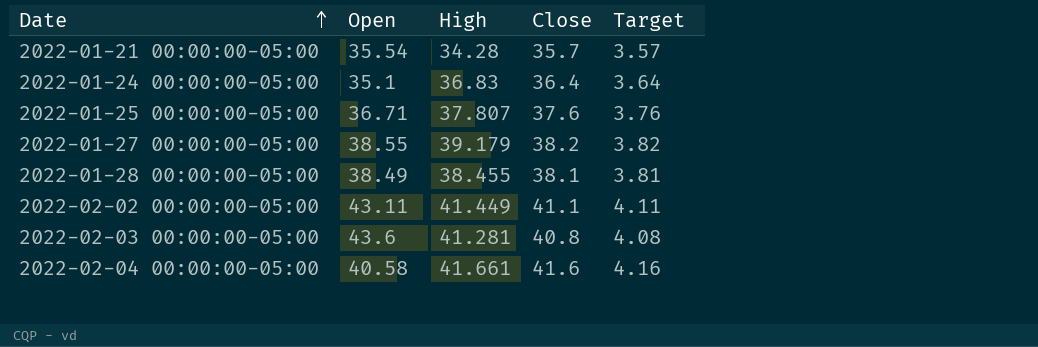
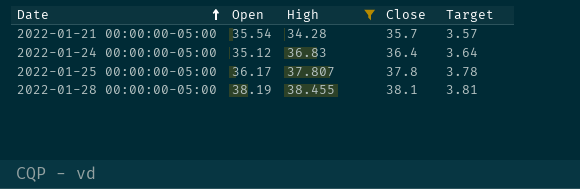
filter: none -> High <= 38.455
2022-01-24 00:00:00-05:00 | Open: 35.1 -> 35.12
2022-01-25 00:00:00-05:00 | Open: 36.71 -> 36.17
2022-01-25 00:00:00-05:00 | Close: 37.6 -> 37.8
2022-01-25 00:00:00-05:00 | Target: 3.76 -> 3.78
2022-01-28 00:00:00-05:00 | Open: 38.49 -> 38.19

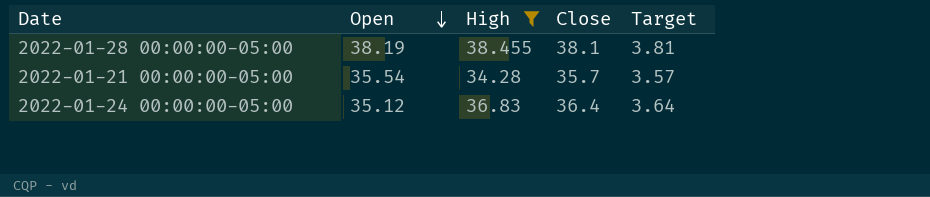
row order: Date ascending -> Open descending
row 2022-01-25 00:00:00-05:00: 36.17 | 37.807 | 37.8 | 3.78 -> none

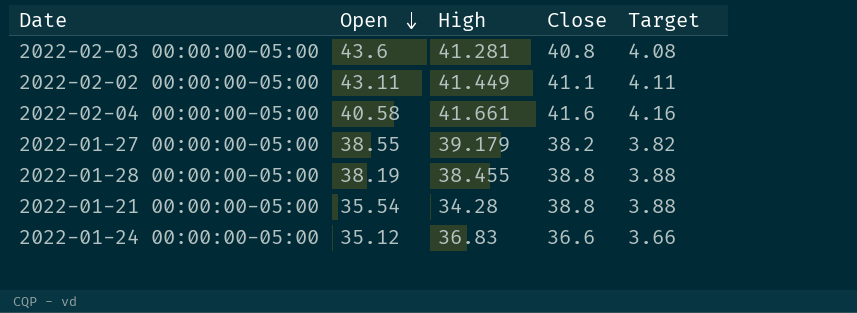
filter: High <= 38.455 -> none
2022-01-28 00:00:00-05:00 | Close: 38.1 -> 38.8
2022-01-28 00:00:00-05:00 | Target: 3.81 -> 3.88
2022-01-21 00:00:00-05:00 | Close: 35.7 -> 38.8
2022-01-21 00:00:00-05:00 | Target: 3.57 -> 3.88
2022-01-24 00:00:00-05:00 | Close: 36.4 -> 36.6
2022-01-24 00:00:00-05:00 | Target: 3.64 -> 3.66

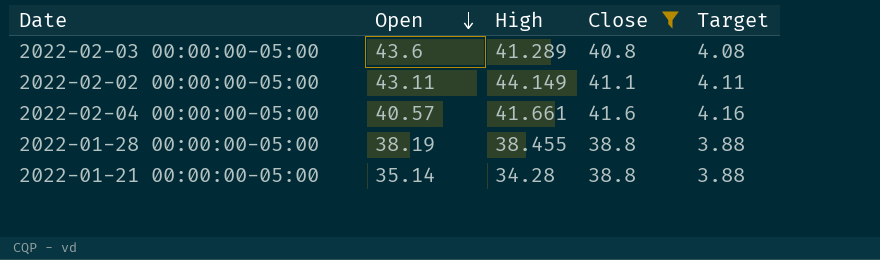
filter: none -> Close >= 38.8
2022-02-03 00:00:00-05:00 | High: 41.281 -> 41.289
2022-02-02 00:00:00-05:00 | High: 41.449 -> 44.149
2022-02-04 00:00:00-05:00 | Open: 40.58 -> 40.57
2022-01-21 00:00:00-05:00 | Open: 35.54 -> 35.14

